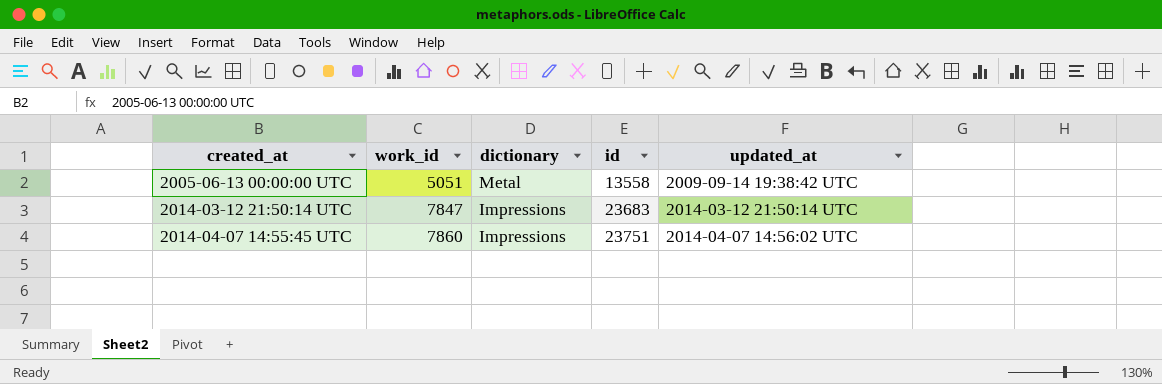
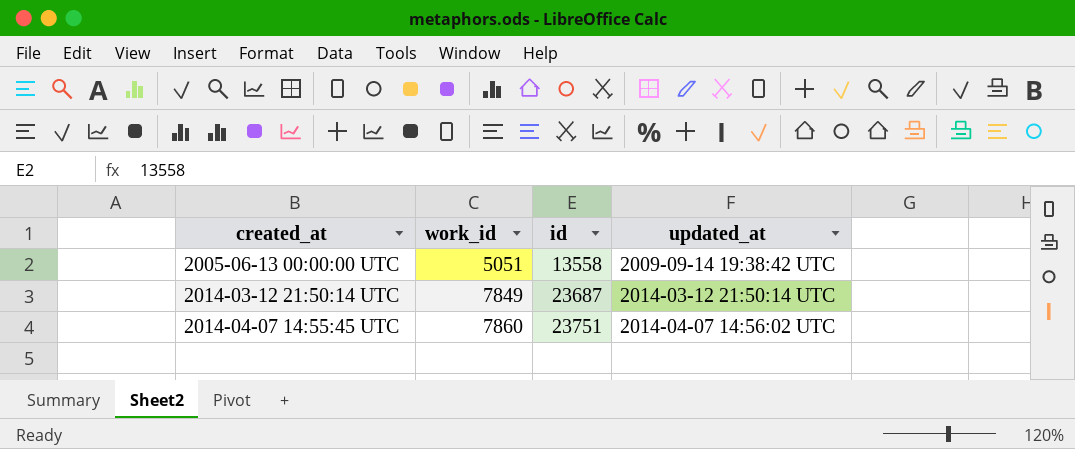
column dictionary | position: 3 -> none
2014-03-12 21:50:14 UTC | work_id: 7847 -> 7849
2014-03-12 21:50:14 UTC | id: 23683 -> 23687

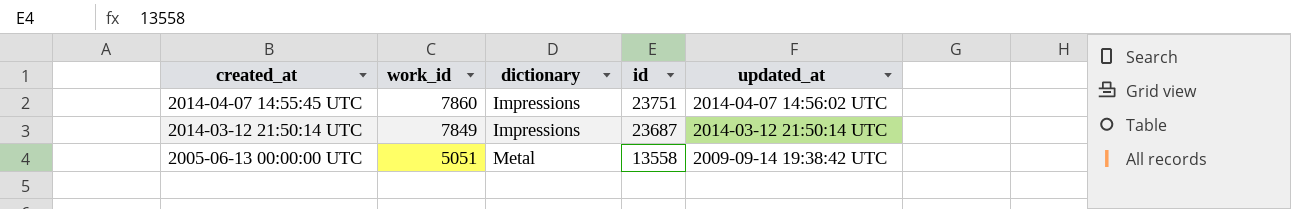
row order: created_at ascending -> created_at descending
column dictionary | position: none -> 3

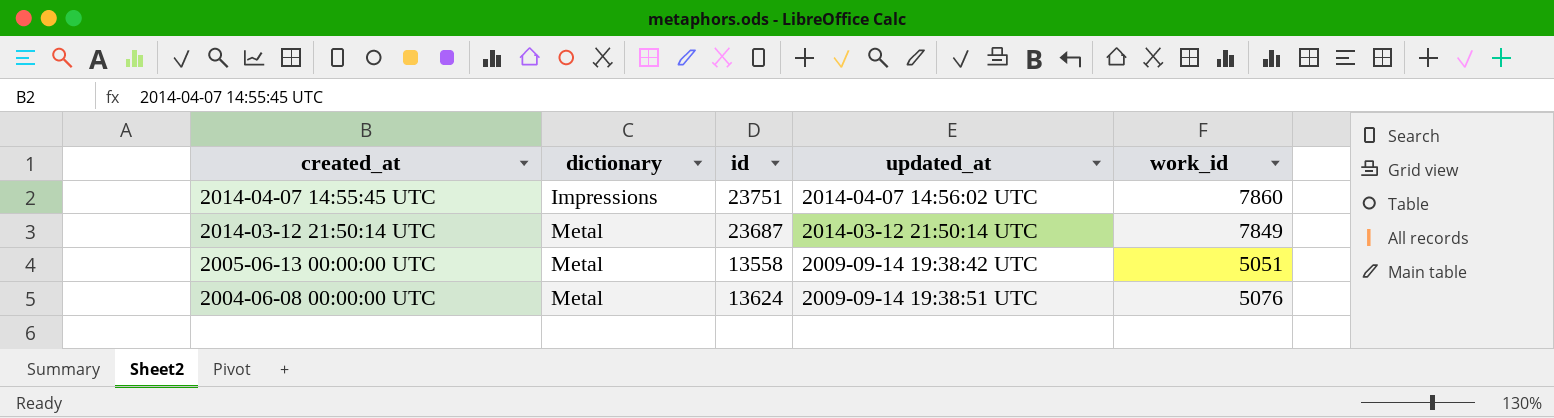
column work_id | position: 2 -> 5
2014-03-12 21:50:14 UTC | dictionary: Impressions -> Metal
row 2004-06-08 00:00:00 UTC: none -> Metal | 13624 | 2009-09-14 19:38:51 UTC | 5076

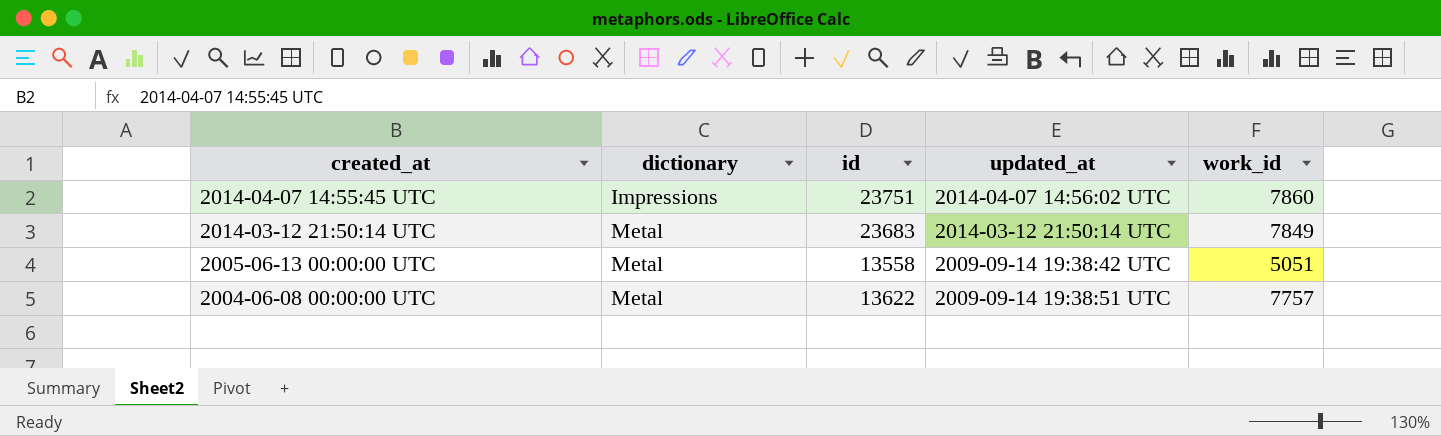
2014-03-12 21:50:14 UTC | id: 23687 -> 23683
2004-06-08 00:00:00 UTC | id: 13624 -> 13622
2004-06-08 00:00:00 UTC | work_id: 5076 -> 7757

